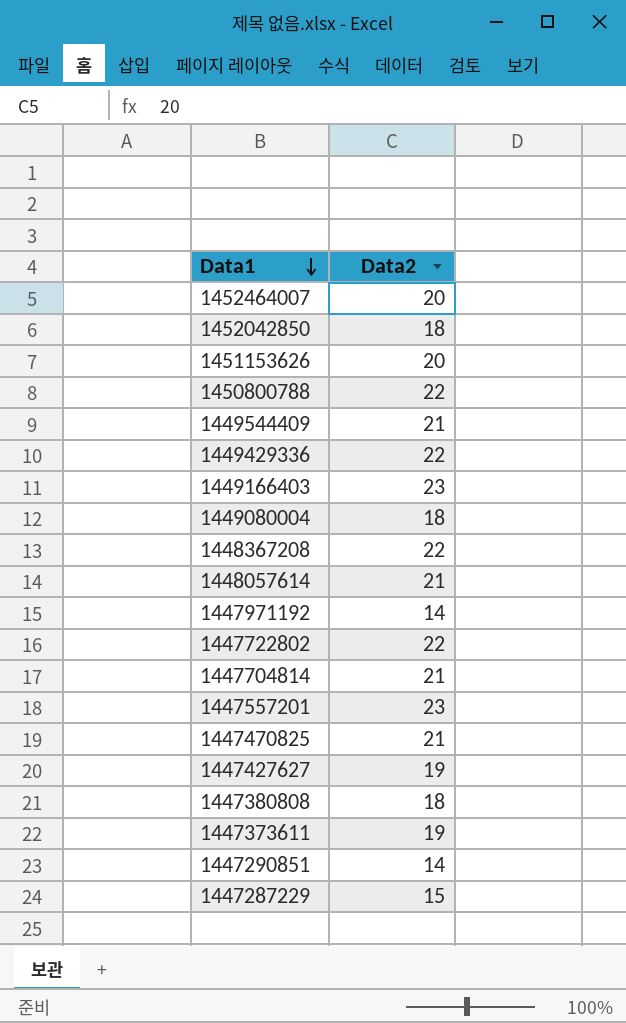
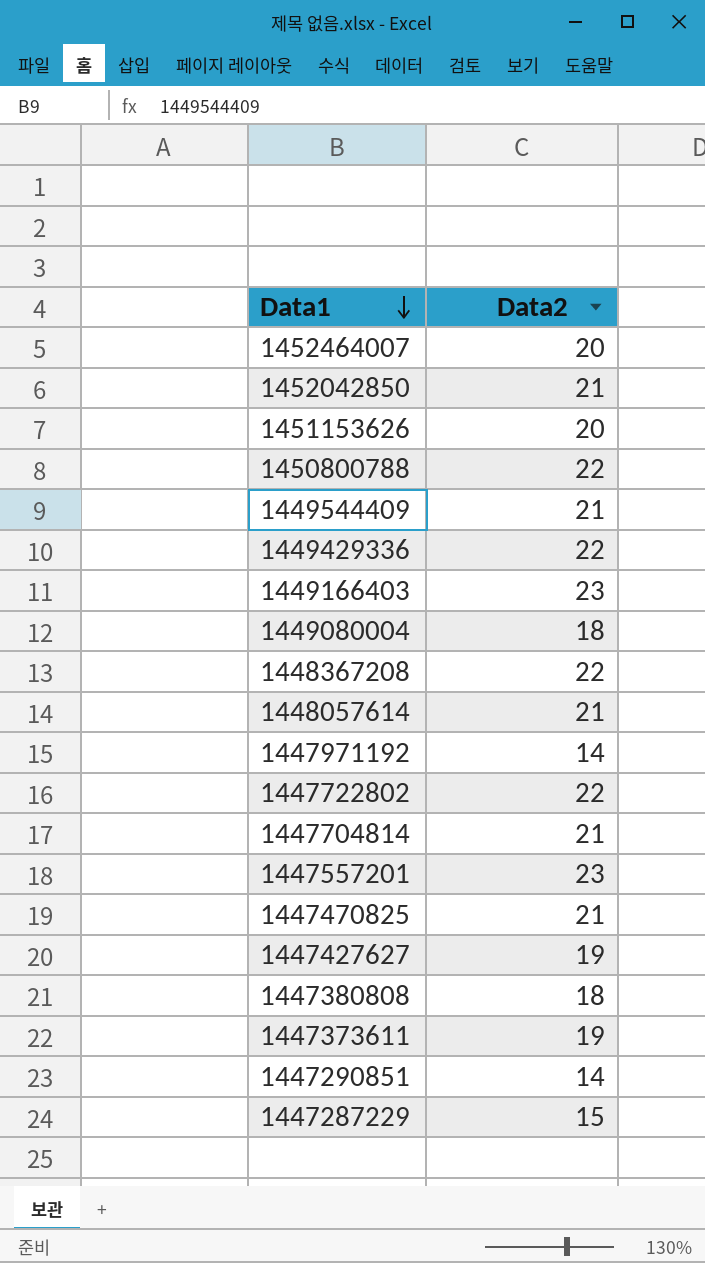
1452042850 | Data2: 18 -> 21

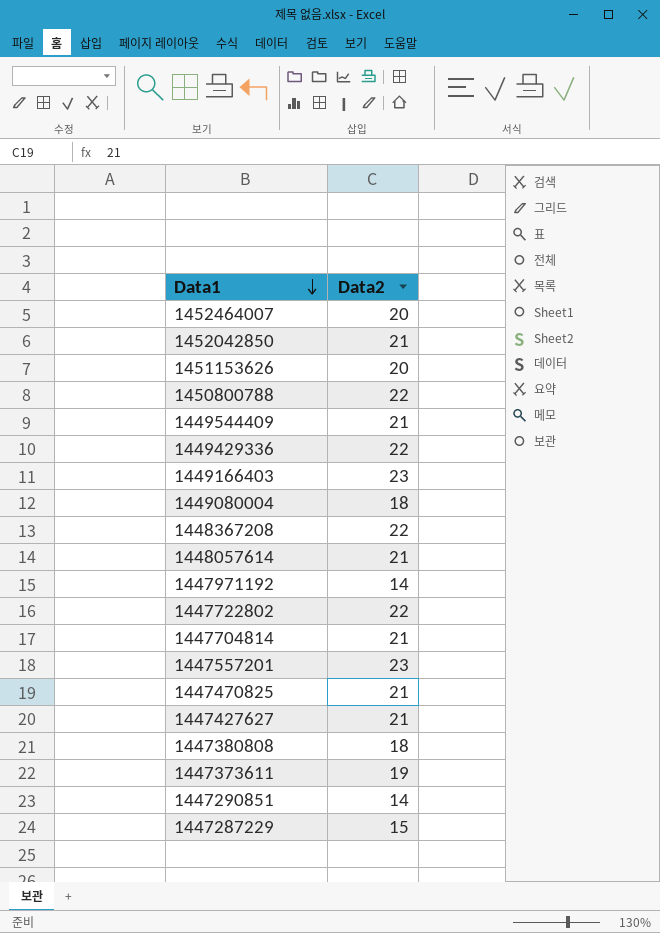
1447427627 | Data2: 19 -> 21

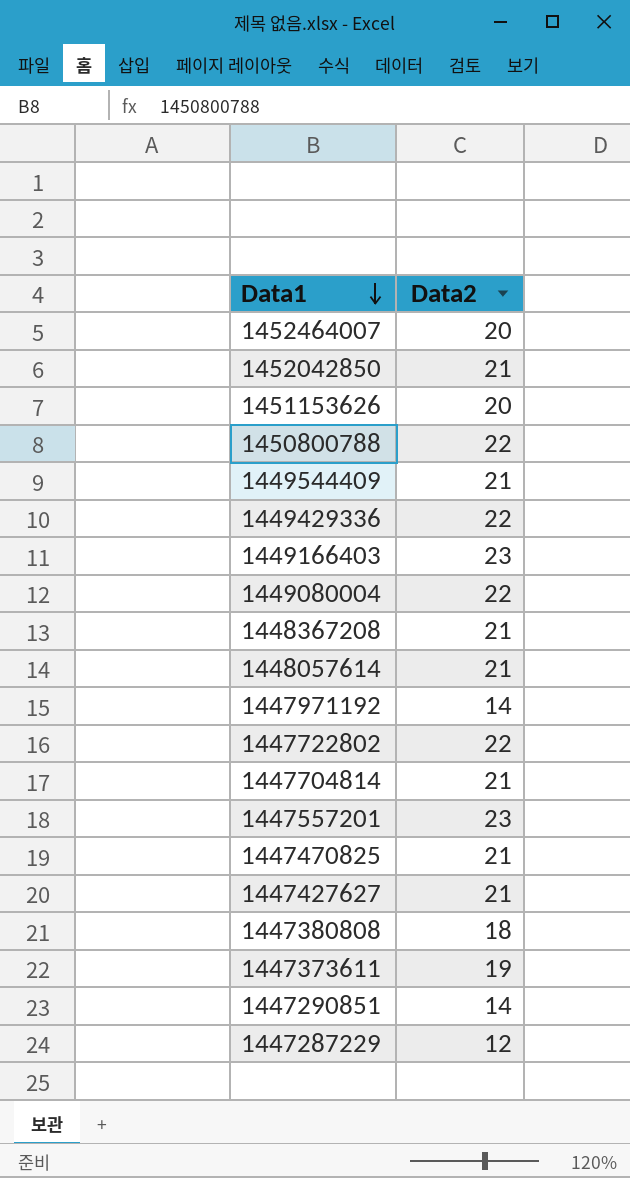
1449080004 | Data2: 18 -> 22
1448367208 | Data2: 22 -> 21
1447287229 | Data2: 15 -> 12

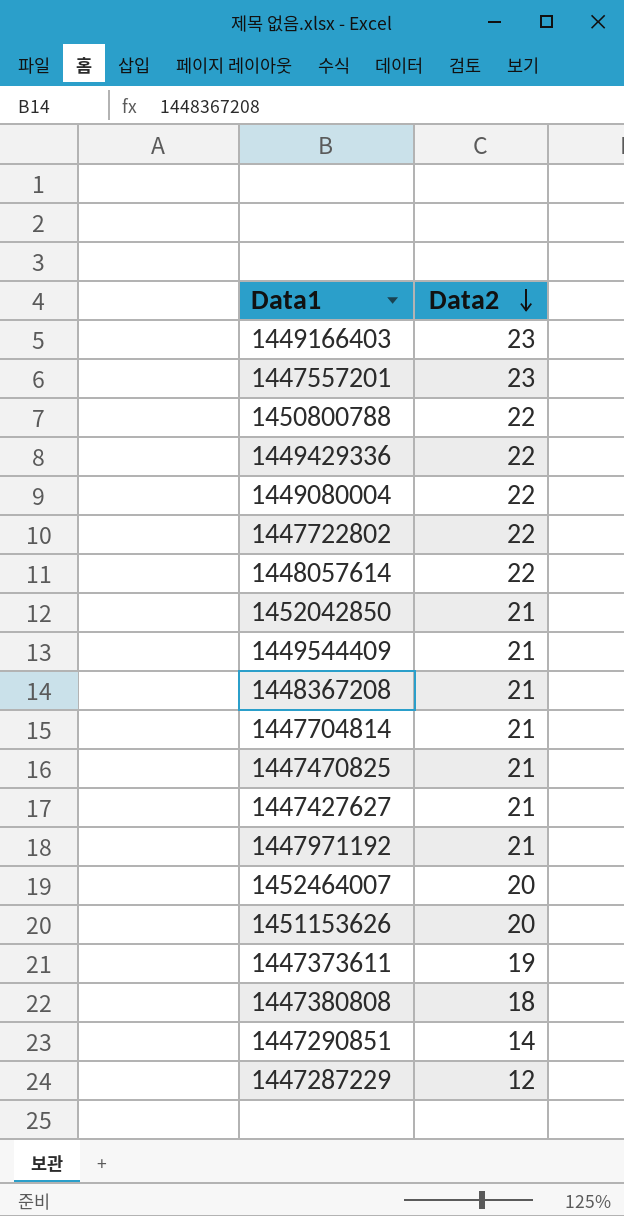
row order: Data1 descending -> Data2 descending
1448057614 | Data2: 21 -> 22
1447971192 | Data2: 14 -> 21

